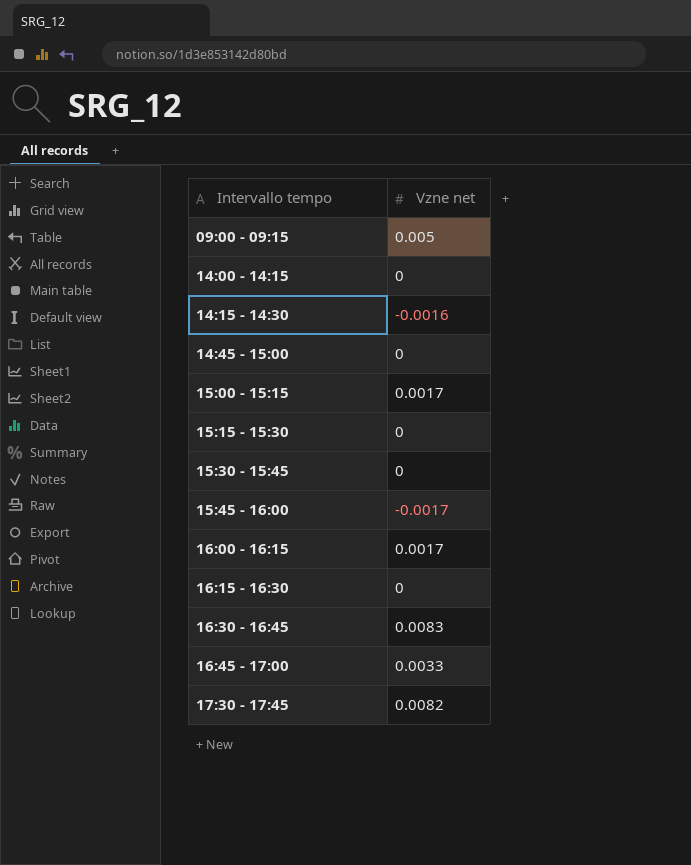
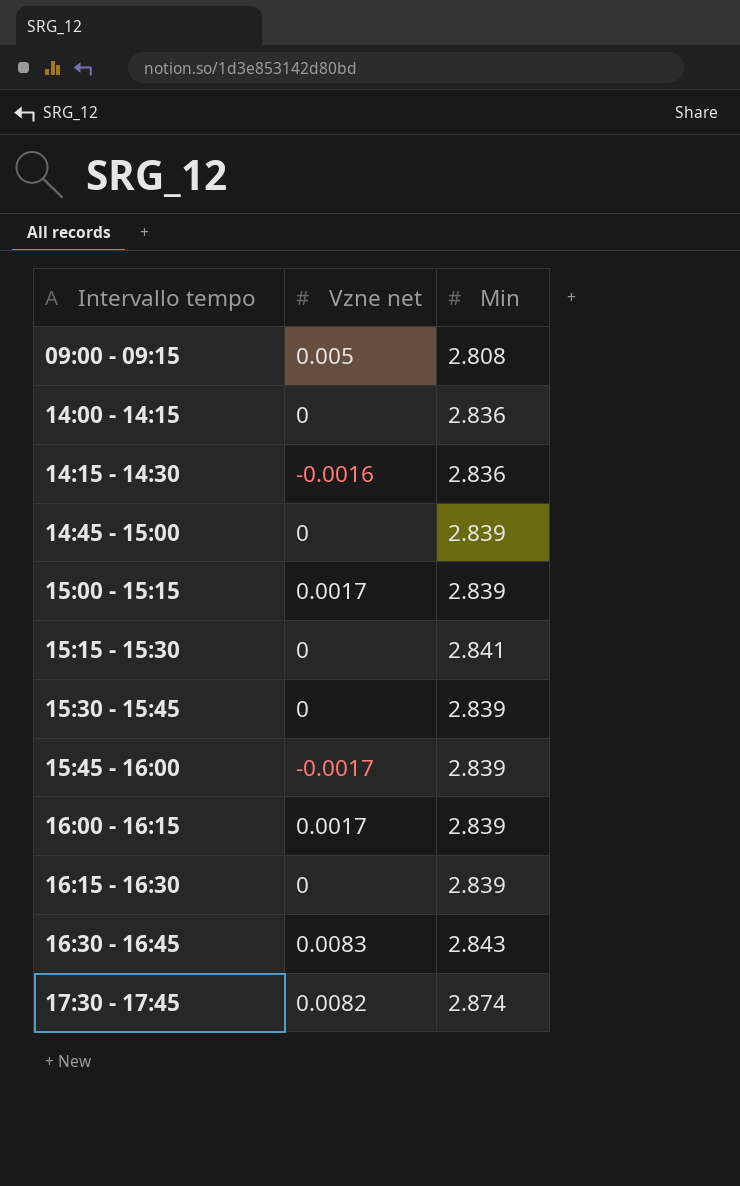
column Min | position: none -> 3
row 16:45 - 17:00: 0.0033 -> none

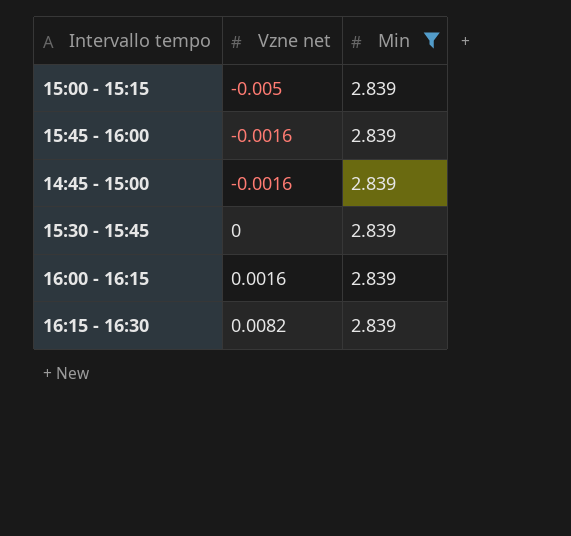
filter: none -> Min = 2.839
row order: Intervallo tempo ascending -> Vzne net ascending
15:00 - 15:15 | Vzne net: 0.0017 -> -0.005
15:45 - 16:00 | Vzne net: -0.0017 -> -0.0016
14:45 - 15:00 | Vzne net: 0 -> -0.0016
16:00 - 16:15 | Vzne net: 0.0017 -> 0.0016
16:15 - 16:30 | Vzne net: 0 -> 0.0082

